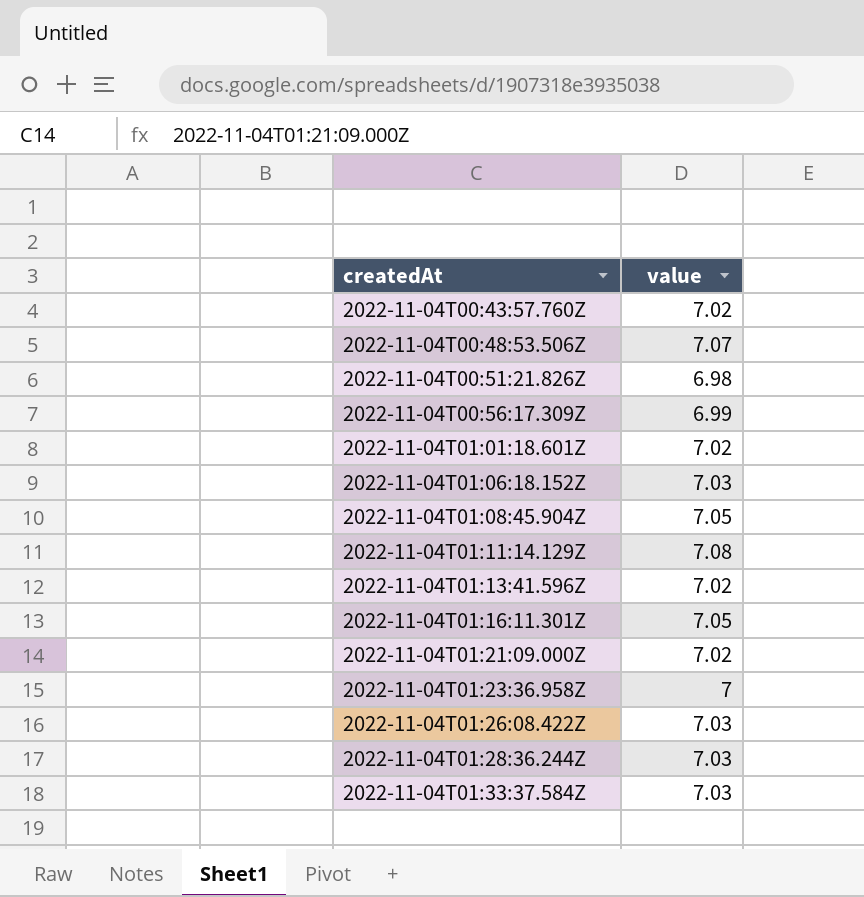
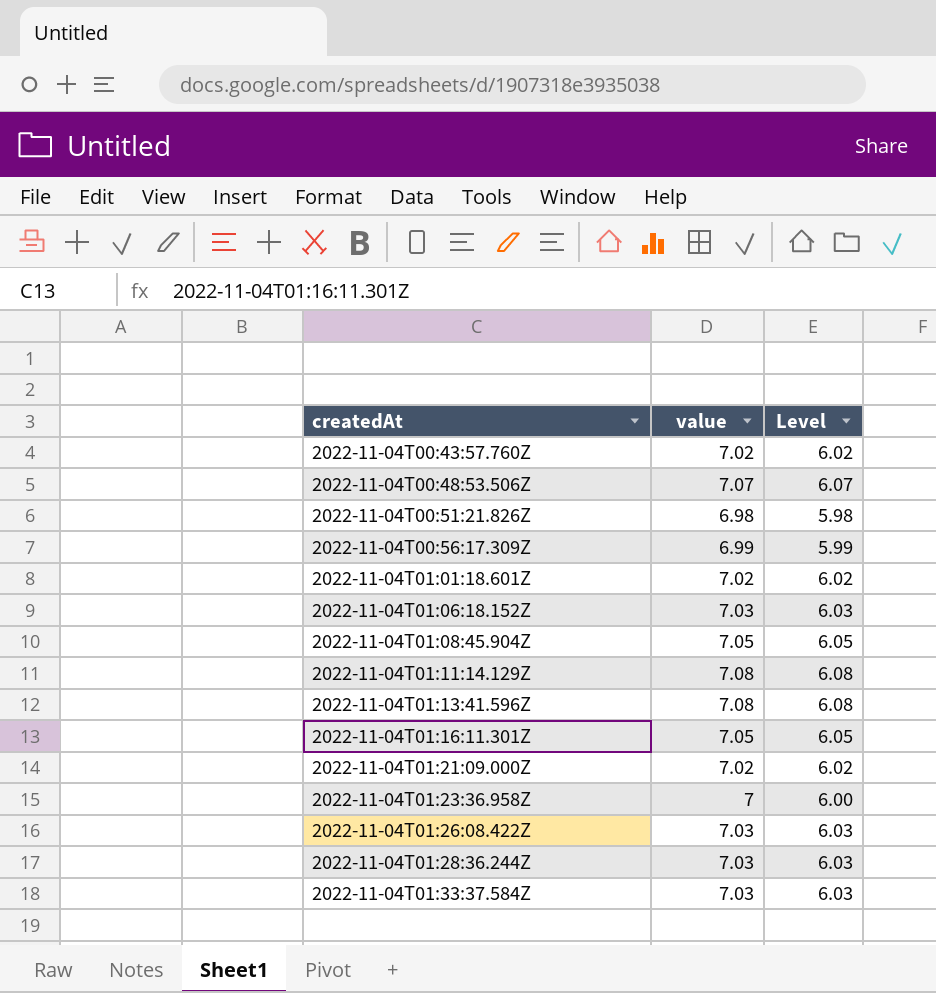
column Level | formula: none -> [value] - 1
2022-11-04T01:13:41.596Z | value: 7.02 -> 7.08

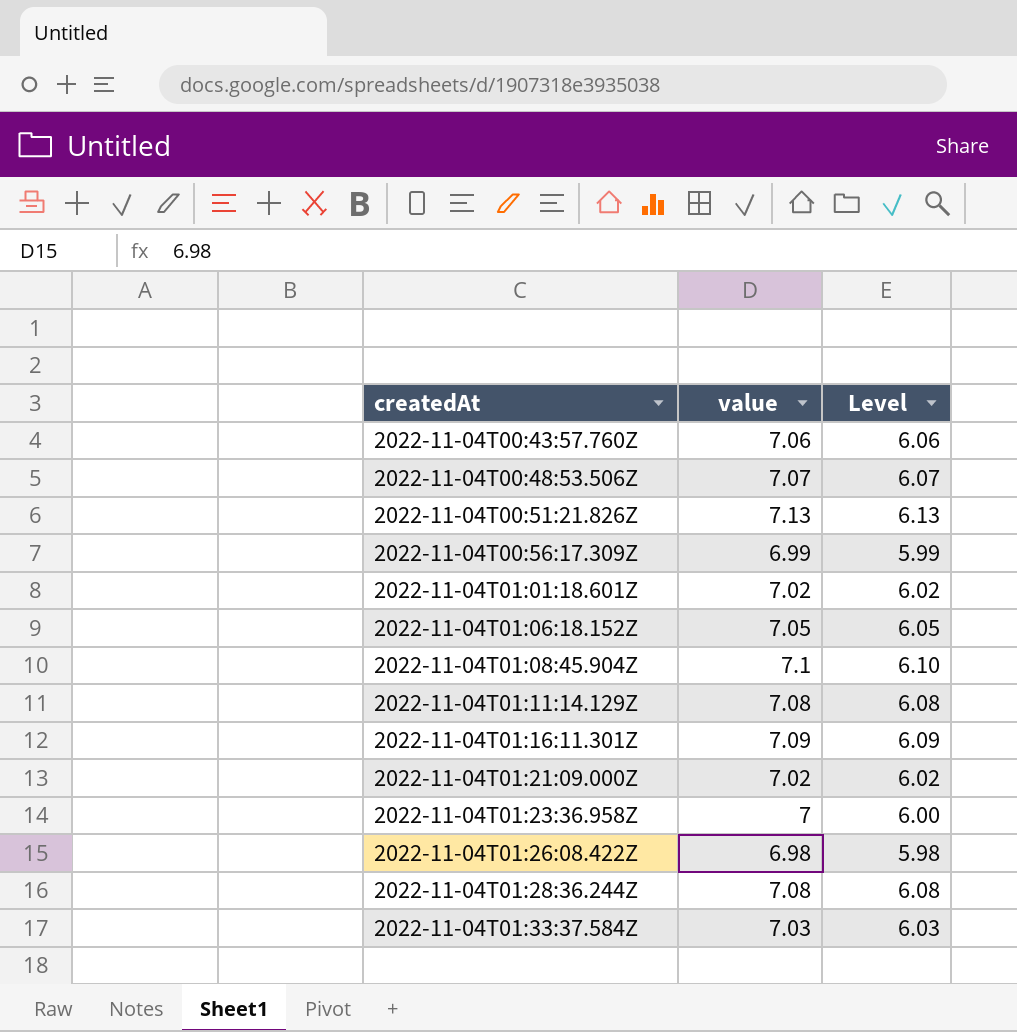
row 2022-11-04T01:13:41.596Z: 7.08 | 6.08 -> none
2022-11-04T00:43:57.760Z | value: 7.02 -> 7.06
2022-11-04T00:43:57.760Z | Level: 6.02 -> 6.06
2022-11-04T00:51:21.826Z | value: 6.98 -> 7.13
2022-11-04T00:51:21.826Z | Level: 5.98 -> 6.13
2022-11-04T01:06:18.152Z | value: 7.03 -> 7.05
2022-11-04T01:06:18.152Z | Level: 6.03 -> 6.05
2022-11-04T01:08:45.904Z | value: 7.05 -> 7.1
2022-11-04T01:08:45.904Z | Level: 6.05 -> 6.10
2022-11-04T01:16:11.301Z | value: 7.05 -> 7.09
2022-11-04T01:16:11.301Z | Level: 6.05 -> 6.09
2022-11-04T01:26:08.422Z | value: 7.03 -> 6.98
2022-11-04T01:26:08.422Z | Level: 6.03 -> 5.98
2022-11-04T01:28:36.244Z | value: 7.03 -> 7.08
2022-11-04T01:28:36.244Z | Level: 6.03 -> 6.08

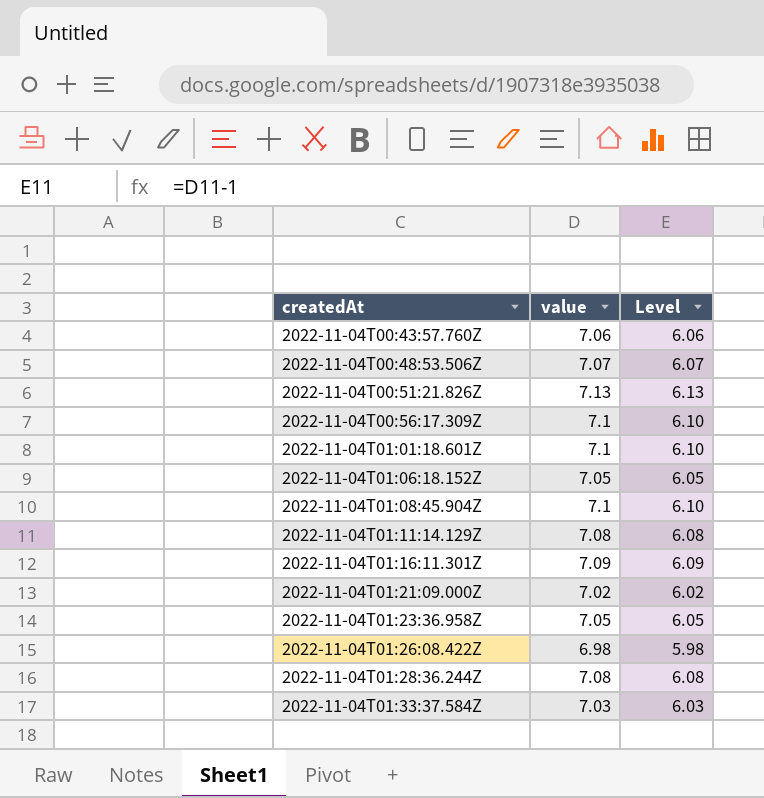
2022-11-04T00:56:17.309Z | value: 6.99 -> 7.1
2022-11-04T00:56:17.309Z | Level: 5.99 -> 6.10
2022-11-04T01:01:18.601Z | value: 7.02 -> 7.1
2022-11-04T01:01:18.601Z | Level: 6.02 -> 6.10
2022-11-04T01:23:36.958Z | value: 7 -> 7.05
2022-11-04T01:23:36.958Z | Level: 6.00 -> 6.05

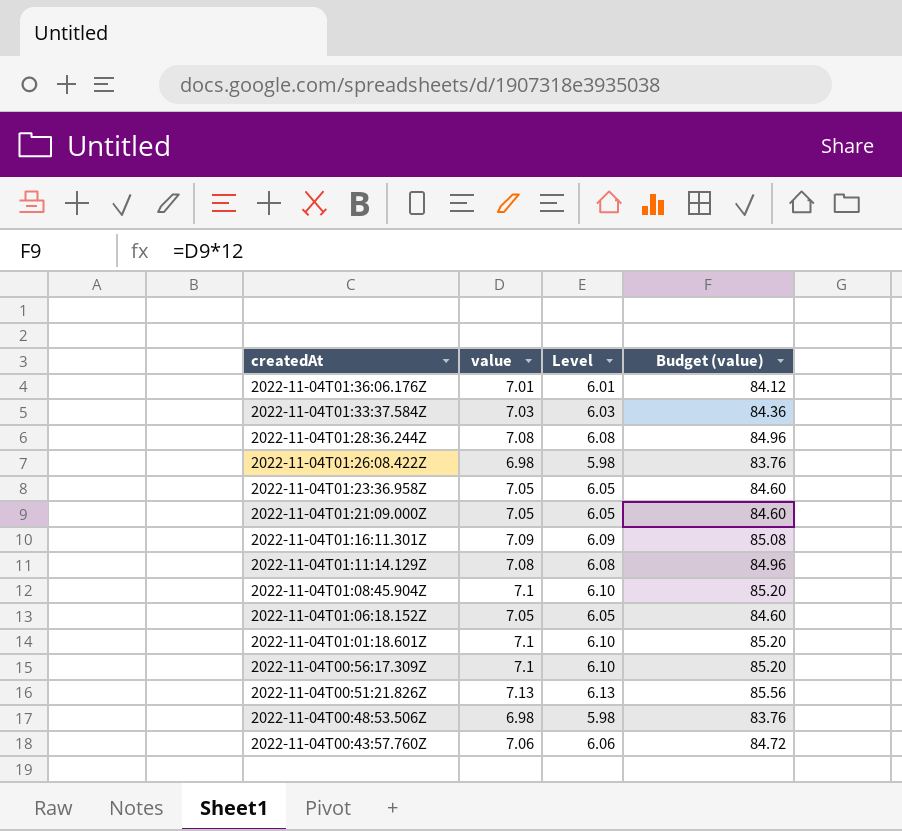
row order: createdAt ascending -> createdAt descending
column Budget (value) | formula: none -> [value] * 12
row 2022-11-04T01:36:06.176Z: none -> 7.01 | 6.01 | 84.12
2022-11-04T01:21:09.000Z | value: 7.02 -> 7.05
2022-11-04T01:21:09.000Z | Level: 6.02 -> 6.05
2022-11-04T00:48:53.506Z | value: 7.07 -> 6.98
2022-11-04T00:48:53.506Z | Level: 6.07 -> 5.98

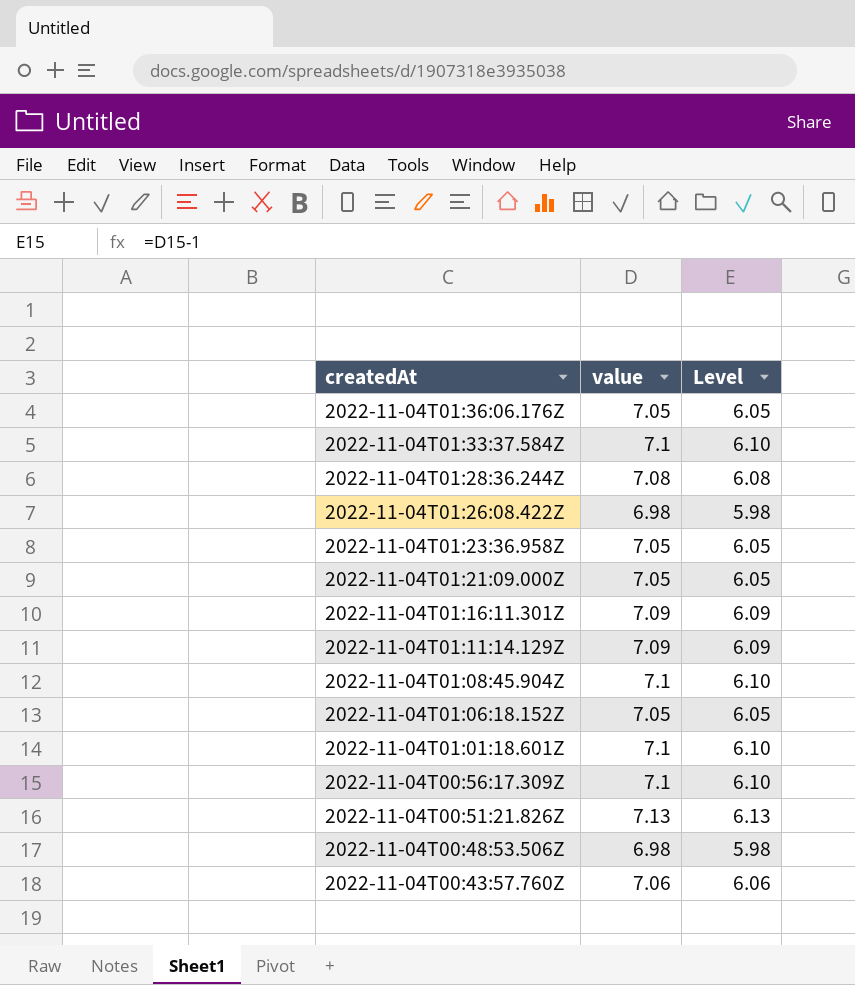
column Budget (value) | formula: [value] * 12 -> none
2022-11-04T01:36:06.176Z | value: 7.01 -> 7.05
2022-11-04T01:36:06.176Z | Level: 6.01 -> 6.05
2022-11-04T01:33:37.584Z | value: 7.03 -> 7.1
2022-11-04T01:33:37.584Z | Level: 6.03 -> 6.10
2022-11-04T01:11:14.129Z | value: 7.08 -> 7.09
2022-11-04T01:11:14.129Z | Level: 6.08 -> 6.09

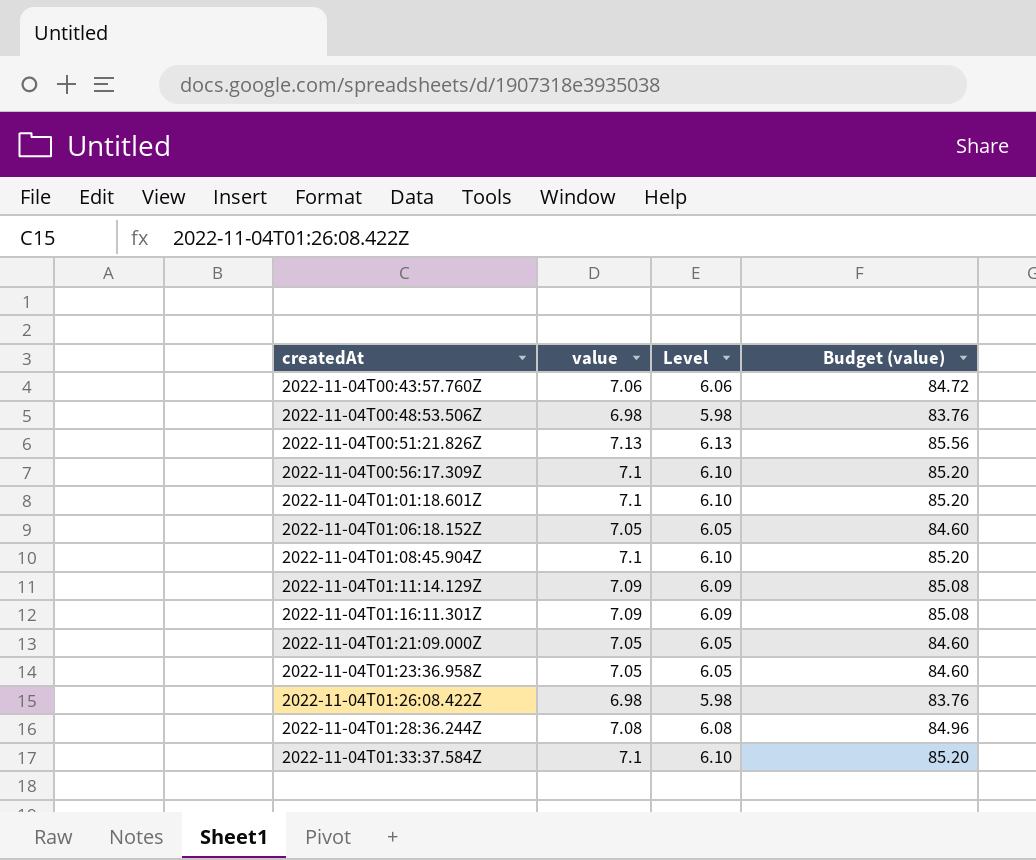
row order: createdAt descending -> createdAt ascending
column Budget (value) | formula: none -> [value] * 12
row 2022-11-04T01:36:06.176Z: 7.05 | 6.05 -> none

